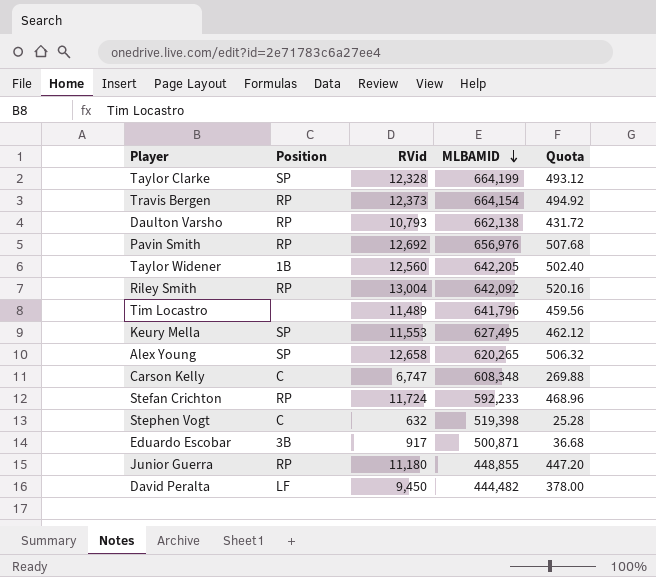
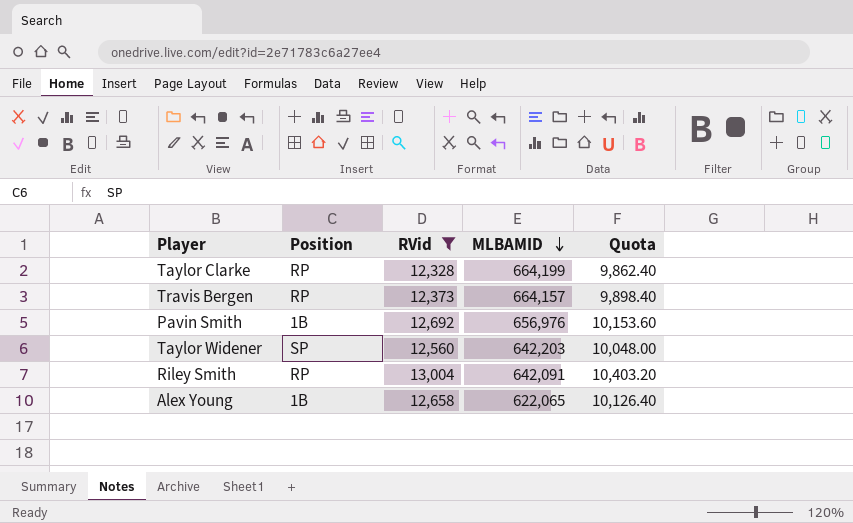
filter: none -> RVid >= 12,328
column Quota | formula: [RVid] * 0.04 -> [RVid] * 0.8
Taylor Clarke | Position: SP -> RP
Travis Bergen | MLBAMID: 664,154 -> 664,157
Pavin Smith | Position: RP -> 1B
Taylor Widener | Position: 1B -> SP
Taylor Widener | MLBAMID: 642,205 -> 642,203
Riley Smith | MLBAMID: 642,092 -> 642,091
Alex Young | Position: SP -> 1B
Alex Young | MLBAMID: 620,265 -> 622,065

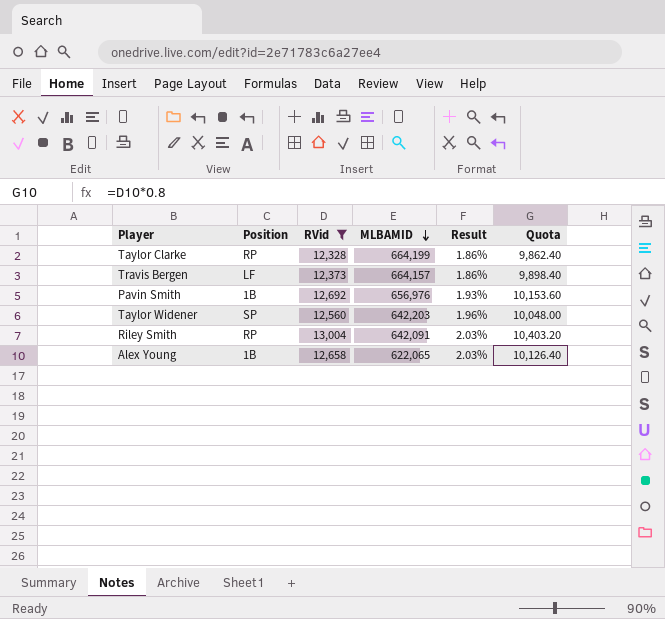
column Result | formula: none -> [RVid] / [MLBAMID]
Travis Bergen | Position: RP -> LF

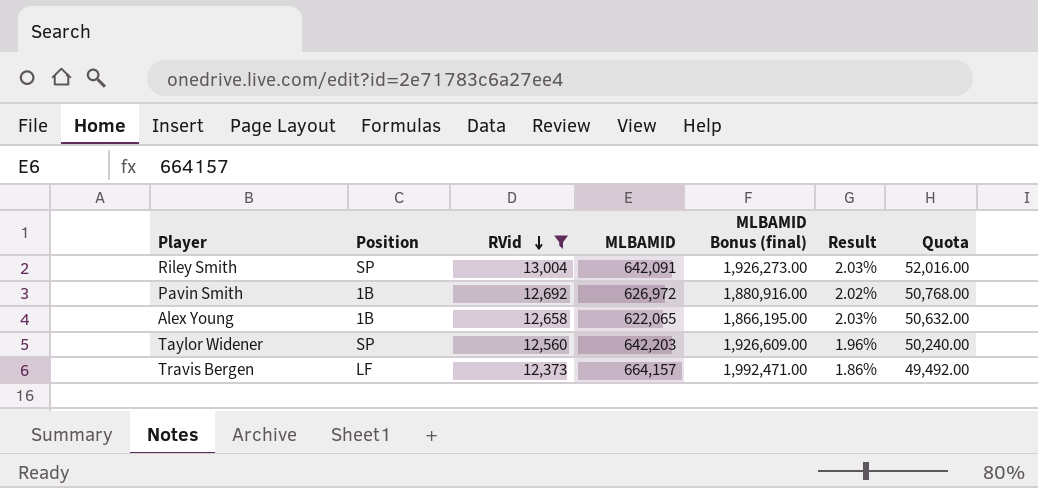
row order: MLBAMID descending -> RVid descending
column MLBAMID Bonus (final) | formula: none -> [MLBAMID] * 3
column Quota | formula: [RVid] * 0.8 -> [RVid] * 4
row Taylor Clarke: RP | 12,328 | 664,199 | 1.86% | 9,862.40 -> none
Riley Smith | Position: RP -> SP
Pavin Smith | MLBAMID: 656,976 -> 626,972
Pavin Smith | Result: 1.93% -> 2.02%

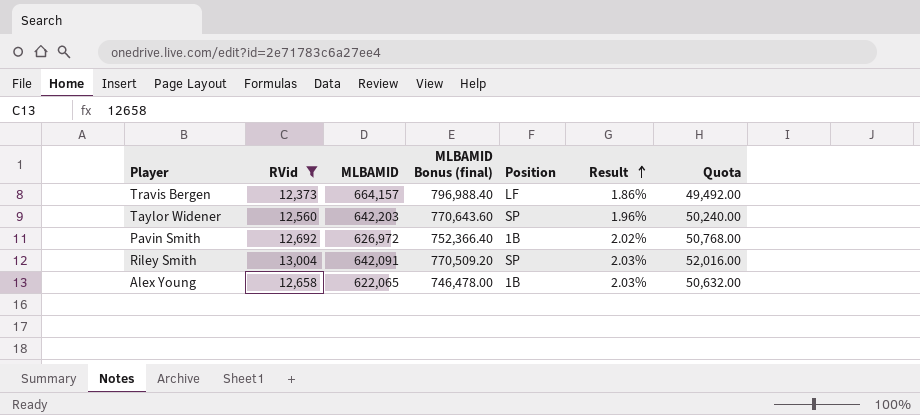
row order: RVid descending -> Result ascending
column MLBAMID Bonus (final) | formula: [MLBAMID] * 3 -> [MLBAMID] * 1.2
column Position | position: 2 -> 5

